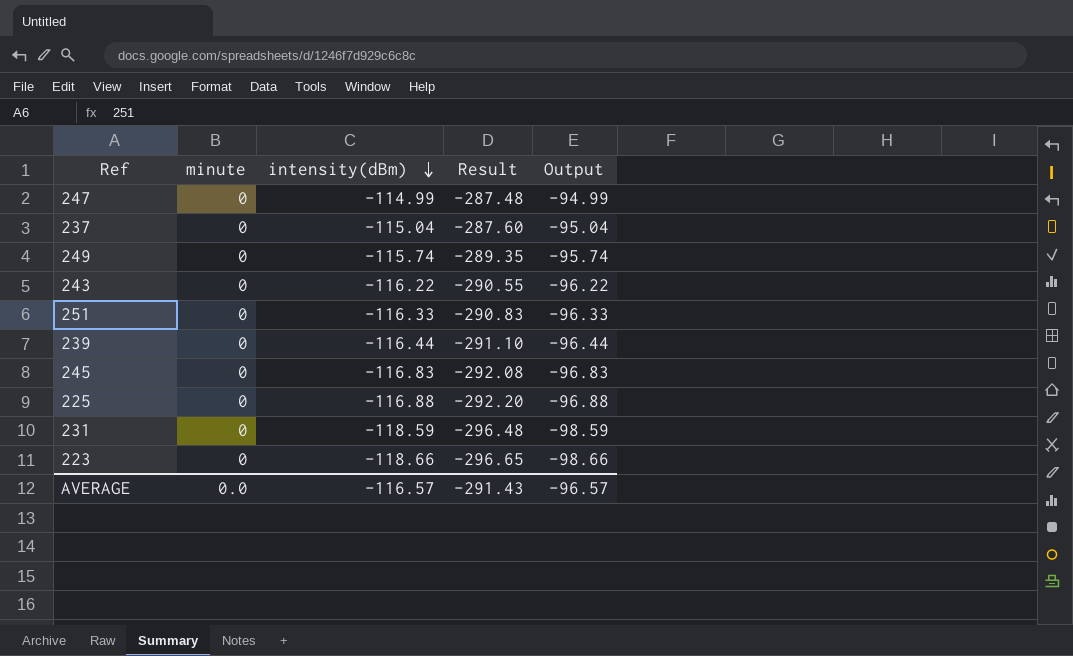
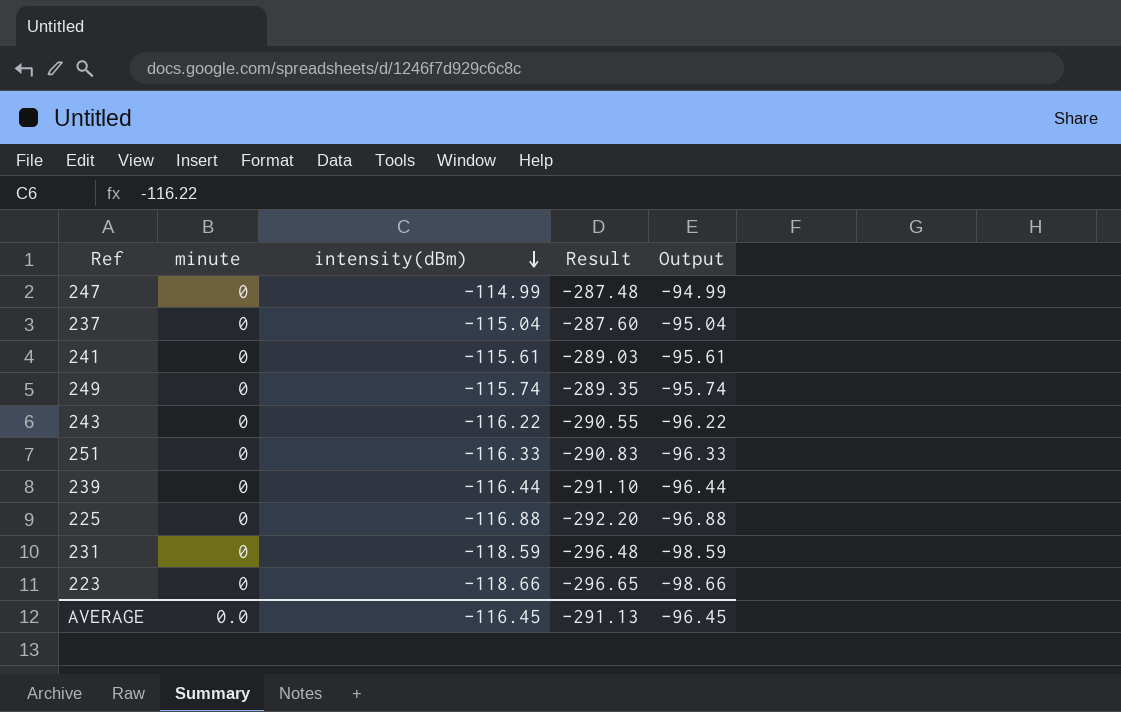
row 245: 0 | -116.83 | -292.08 | -96.83 -> none
row 241: none -> 0 | -115.61 | -289.03 | -95.61
AVERAGE | intensity(dBm): -116.57 -> -116.45
AVERAGE | Result: -291.43 -> -291.13
AVERAGE | Output: -96.57 -> -96.45

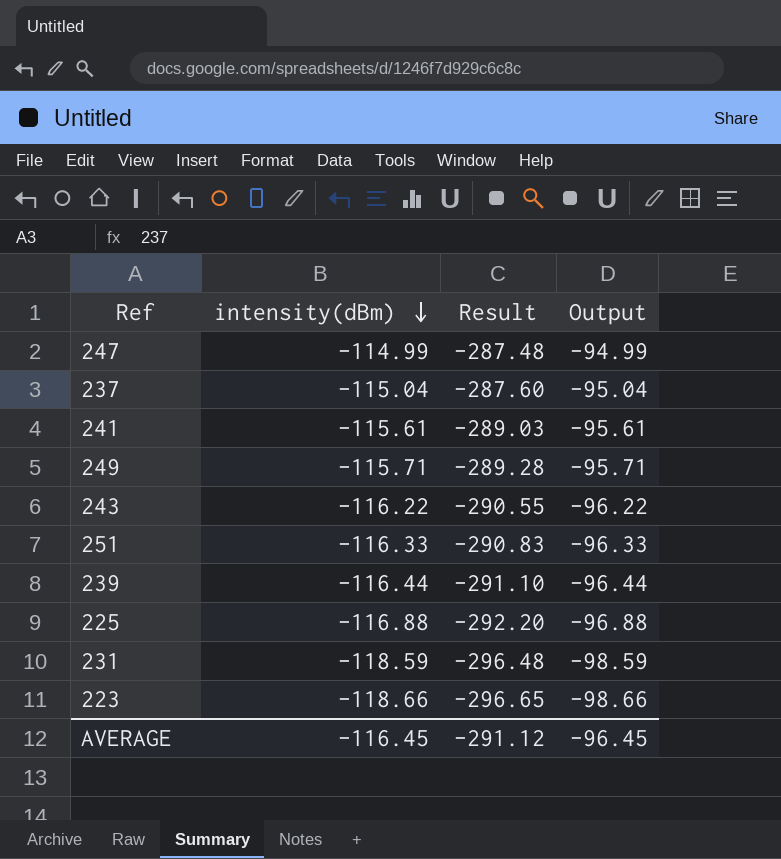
column minute | position: 2 -> none
249 | intensity(dBm): -115.74 -> -115.71
249 | Result: -289.35 -> -289.28
249 | Output: -95.74 -> -95.71
AVERAGE | Result: -291.13 -> -291.12

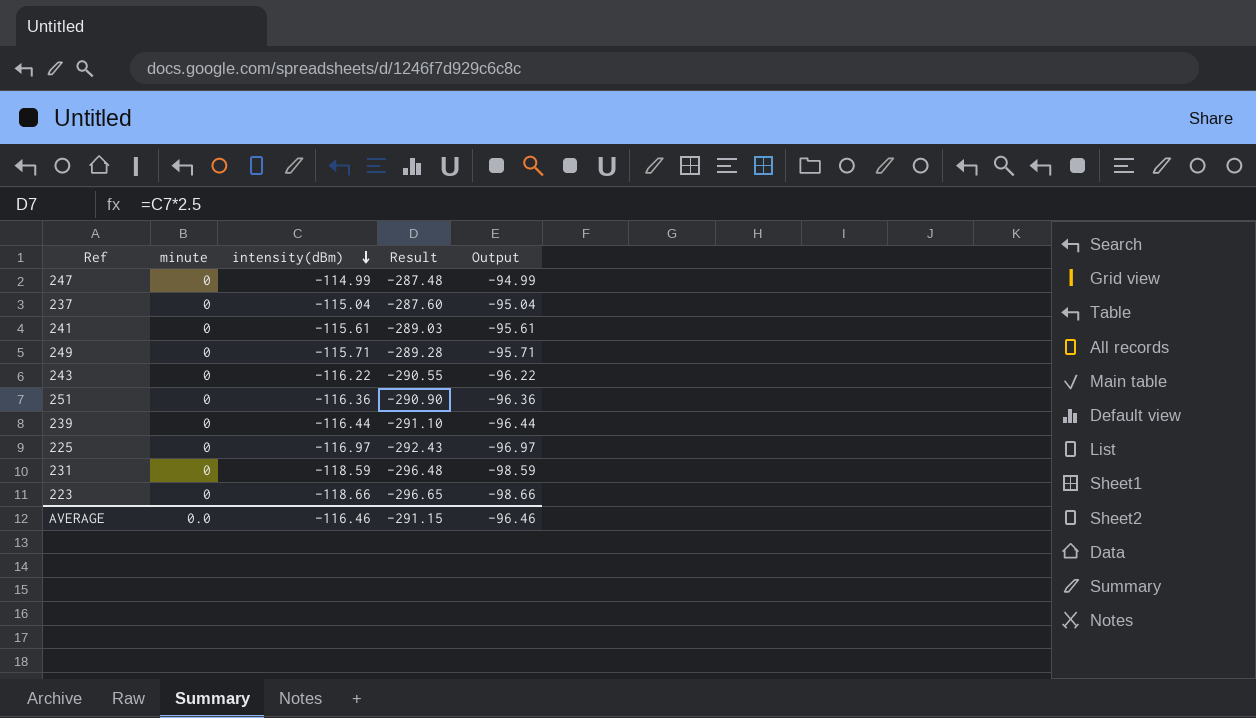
column minute | position: none -> 2
251 | intensity(dBm): -116.33 -> -116.36
251 | Result: -290.83 -> -290.90
251 | Output: -96.33 -> -96.36
225 | intensity(dBm): -116.88 -> -116.97
225 | Result: -292.20 -> -292.43
225 | Output: -96.88 -> -96.97
AVERAGE | intensity(dBm): -116.45 -> -116.46
AVERAGE | Result: -291.12 -> -291.15
AVERAGE | Output: -96.45 -> -96.46

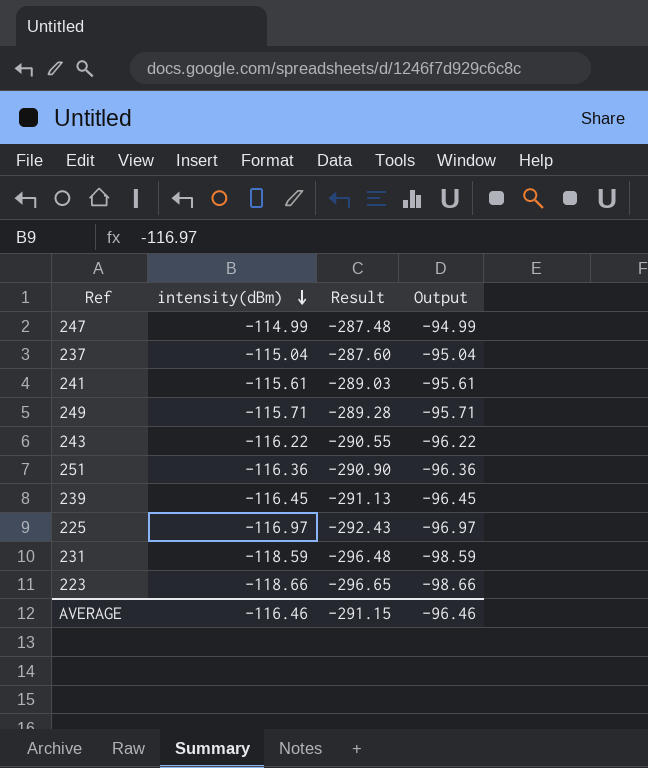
column minute | position: 2 -> none
239 | intensity(dBm): -116.44 -> -116.45
239 | Result: -291.10 -> -291.13
239 | Output: -96.44 -> -96.45

